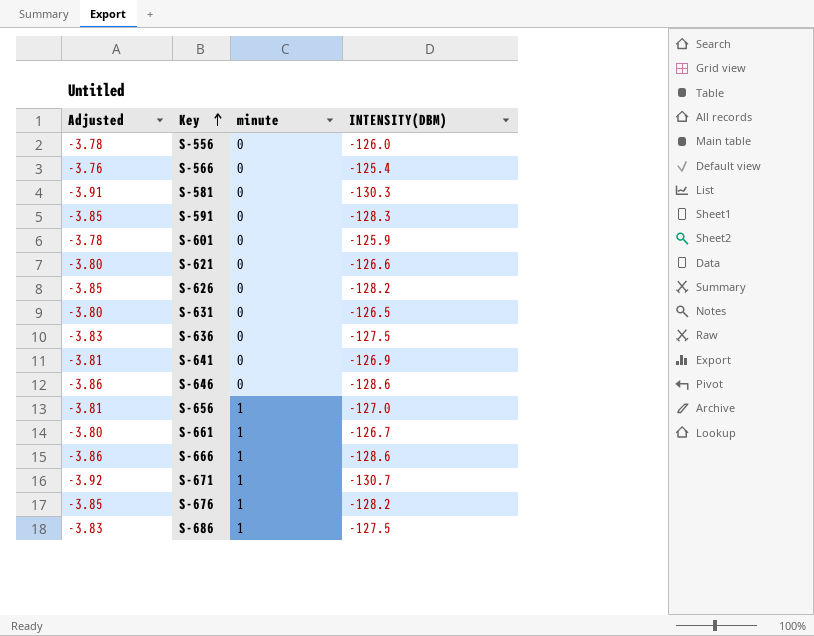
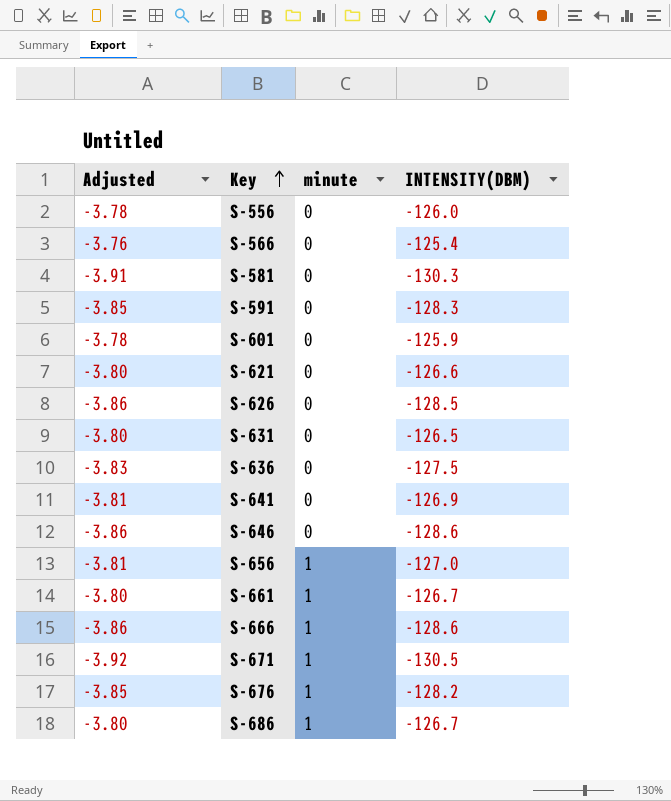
S-626 | Adjusted: -3.85 -> -3.86
S-626 | INTENSITY(DBM): -128.2 -> -128.5
S-671 | INTENSITY(DBM): -130.7 -> -130.5
S-686 | Adjusted: -3.83 -> -3.80
S-686 | INTENSITY(DBM): -127.5 -> -126.7

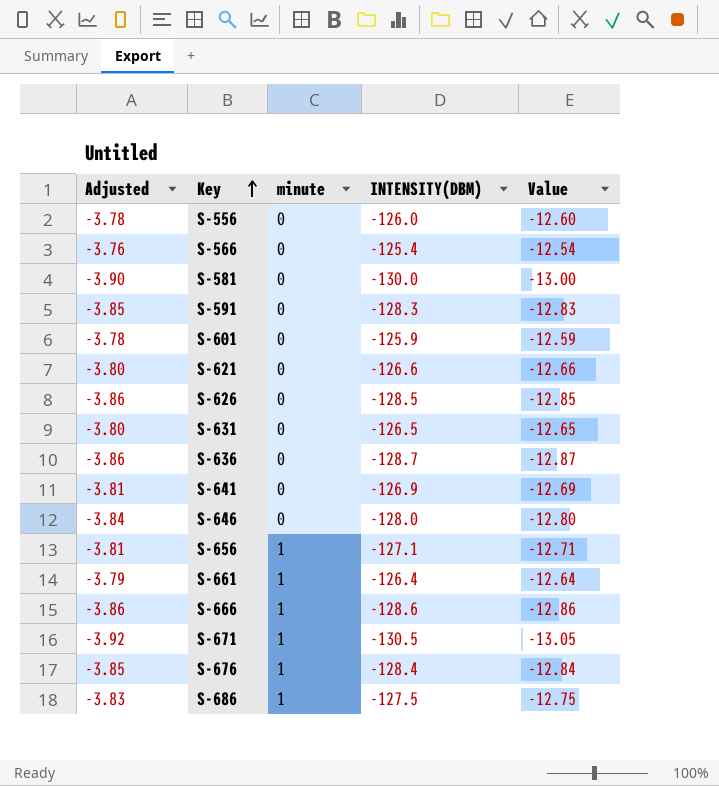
column Value | formula: none -> [INTENSITY(DBM)] * 0.1
S-581 | Adjusted: -3.91 -> -3.90
S-581 | INTENSITY(DBM): -130.3 -> -130.0
S-636 | Adjusted: -3.83 -> -3.86
S-636 | INTENSITY(DBM): -127.5 -> -128.7
S-646 | Adjusted: -3.86 -> -3.84
S-646 | INTENSITY(DBM): -128.6 -> -128.0
S-656 | INTENSITY(DBM): -127.0 -> -127.1
S-661 | Adjusted: -3.80 -> -3.79
S-661 | INTENSITY(DBM): -126.7 -> -126.4
S-676 | INTENSITY(DBM): -128.2 -> -128.4
S-686 | Adjusted: -3.80 -> -3.83
S-686 | INTENSITY(DBM): -126.7 -> -127.5

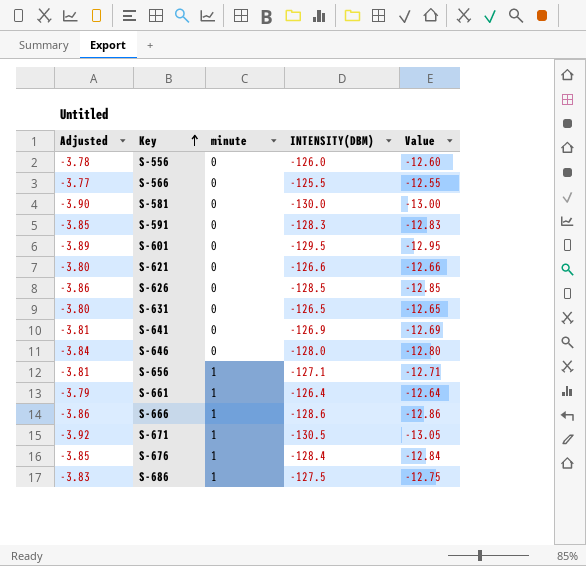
row S-636: -3.86 | 0 | -128.7 | -12.87 -> none
S-566 | Adjusted: -3.76 -> -3.77
S-566 | INTENSITY(DBM): -125.4 -> -125.5
S-566 | Value: -12.54 -> -12.55
S-601 | Adjusted: -3.78 -> -3.89
S-601 | INTENSITY(DBM): -125.9 -> -129.5
S-601 | Value: -12.59 -> -12.95

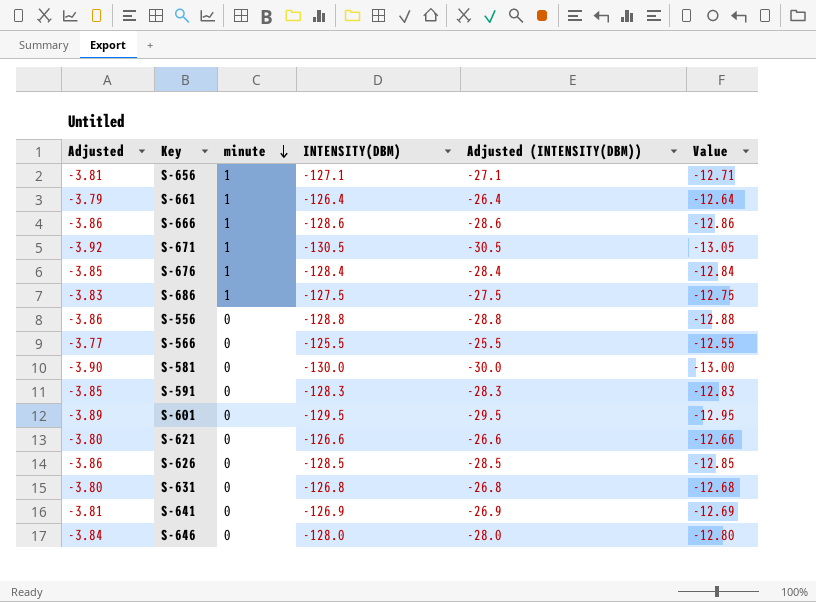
row order: Key ascending -> minute descending
column Adjusted (INTENSITY(DBM)) | formula: none -> [INTENSITY(DBM)] + 100
S-556 | Adjusted: -3.78 -> -3.86
S-556 | INTENSITY(DBM): -126.0 -> -128.8
S-556 | Value: -12.60 -> -12.88
S-631 | INTENSITY(DBM): -126.5 -> -126.8
S-631 | Value: -12.65 -> -12.68

